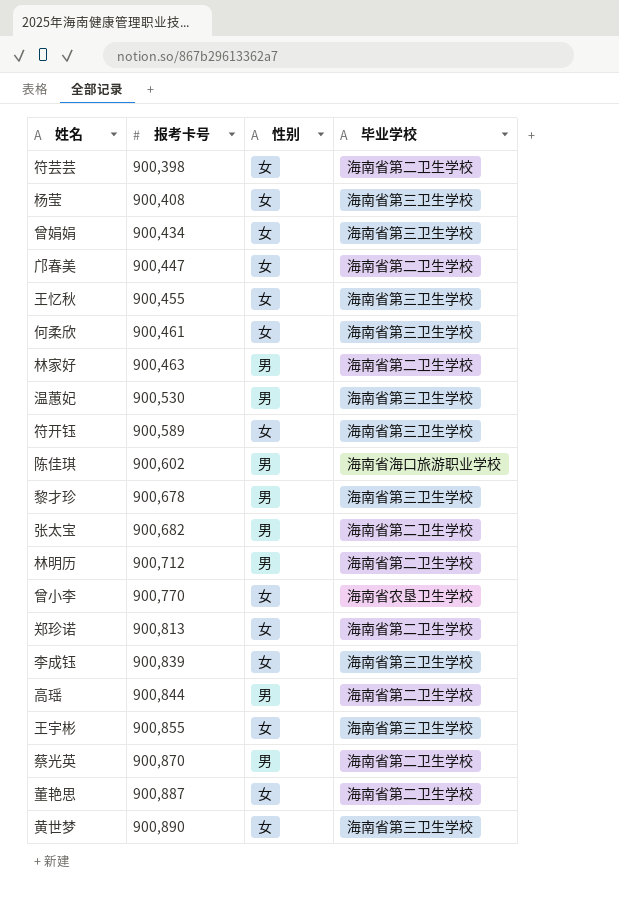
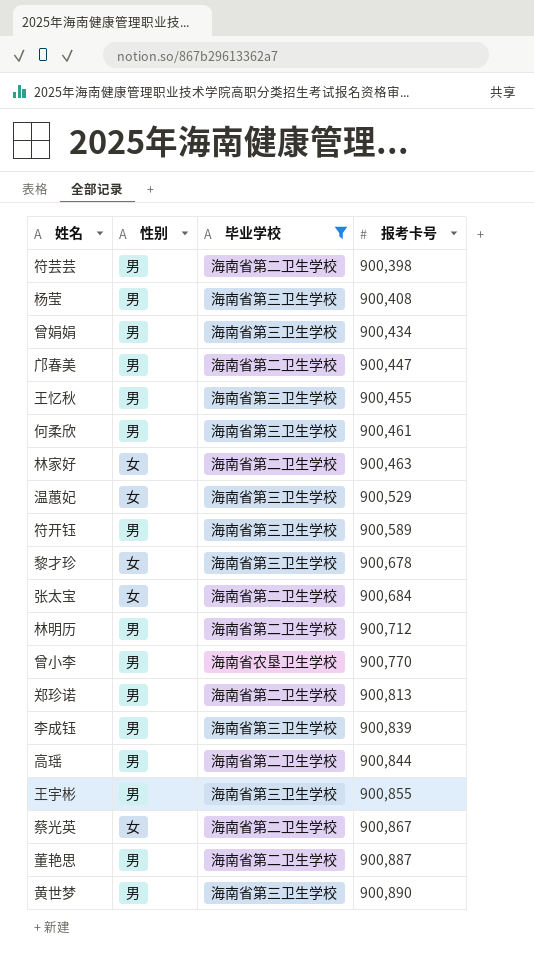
filter: none -> 毕业学校 != 海南省海口旅游职业学校
column 报考卡号 | position: 2 -> 4
符芸芸 | 性别: 女 -> 男
杨莹 | 性别: 女 -> 男
曾娟娟 | 性别: 女 -> 男
邝春美 | 性别: 女 -> 男
王忆秋 | 性别: 女 -> 男
何柔欣 | 性别: 女 -> 男
林家好 | 性别: 男 -> 女
温蕙妃 | 性别: 男 -> 女
温蕙妃 | 报考卡号: 900,530 -> 900,529
符开钰 | 性别: 女 -> 男
黎才珍 | 性别: 男 -> 女
张太宝 | 性别: 男 -> 女
张太宝 | 报考卡号: 900,682 -> 900,684
曾小李 | 性别: 女 -> 男
郑珍诺 | 性别: 女 -> 男
李成钰 | 性别: 女 -> 男
王宇彬 | 性别: 女 -> 男
蔡光英 | 性别: 男 -> 女
蔡光英 | 报考卡号: 900,870 -> 900,867
董艳思 | 性别: 女 -> 男
黄世梦 | 性别: 女 -> 男

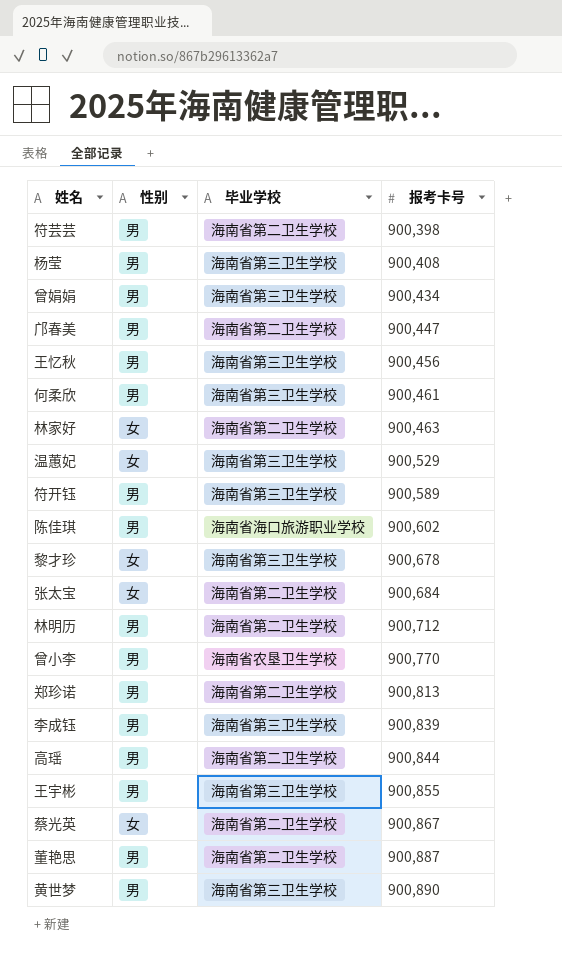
filter: 毕业学校 != 海南省海口旅游职业学校 -> none
王忆秋 | 报考卡号: 900,455 -> 900,456

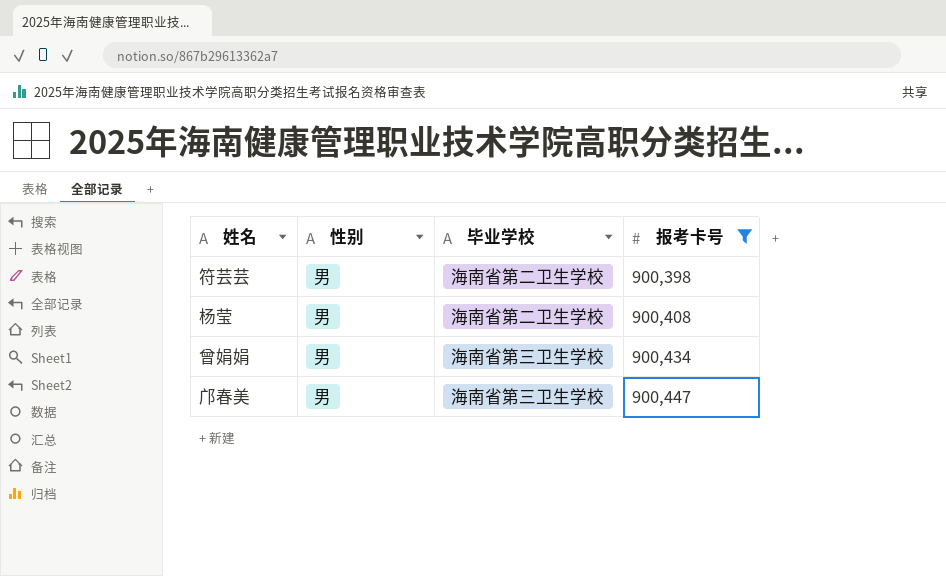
filter: none -> 报考卡号 <= 900,447
杨莹 | 毕业学校: 海南省第三卫生学校 -> 海南省第二卫生学校
邝春美 | 毕业学校: 海南省第二卫生学校 -> 海南省第三卫生学校

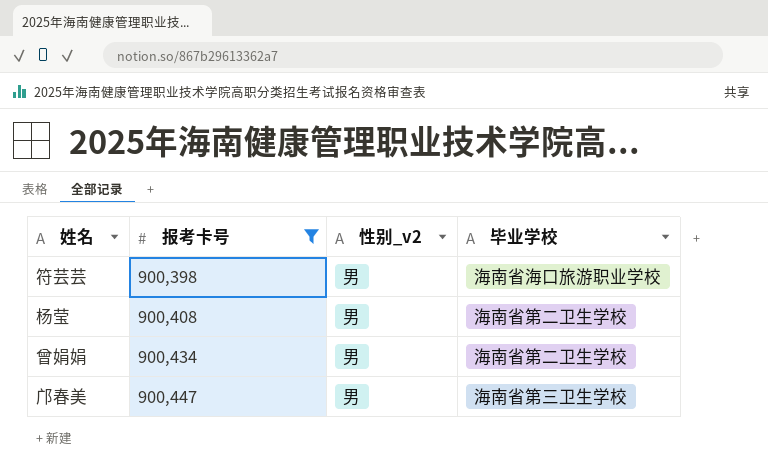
column 报考卡号 | position: 4 -> 2
column name: 性别 -> 性别_v2
符芸芸 | 毕业学校: 海南省第二卫生学校 -> 海南省海口旅游职业学校
曾娟娟 | 毕业学校: 海南省第三卫生学校 -> 海南省第二卫生学校

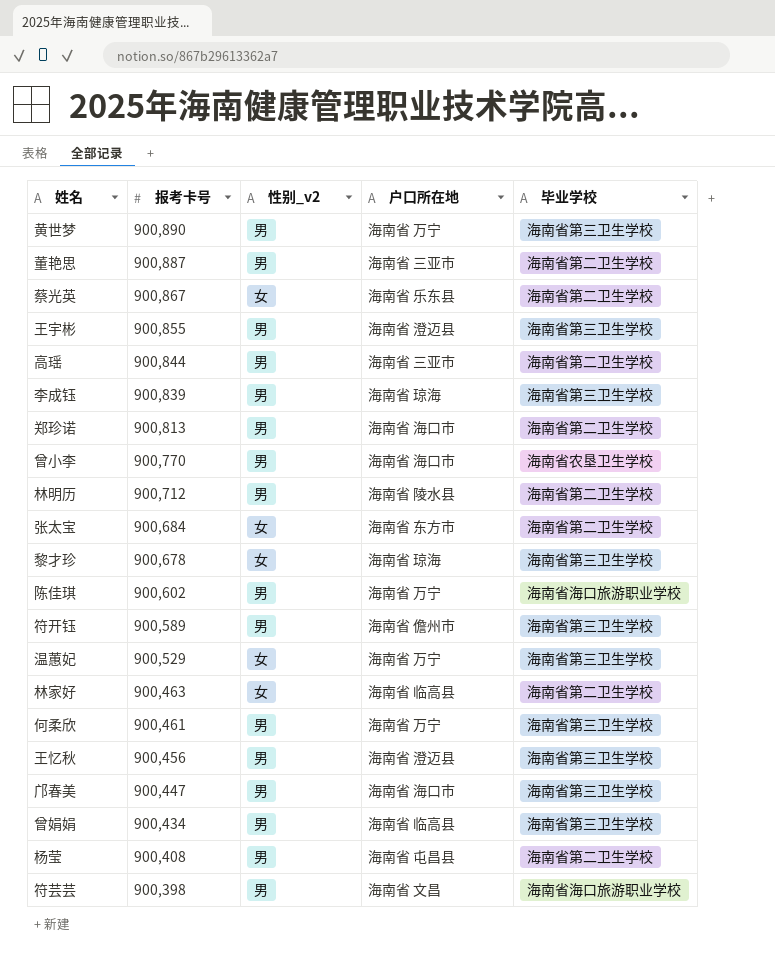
filter: 报考卡号 <= 900,447 -> none
row order: 报考卡号 ascending -> 报考卡号 descending
column 户口所在地 | position: none -> 4
曾娟娟 | 毕业学校: 海南省第二卫生学校 -> 海南省第三卫生学校

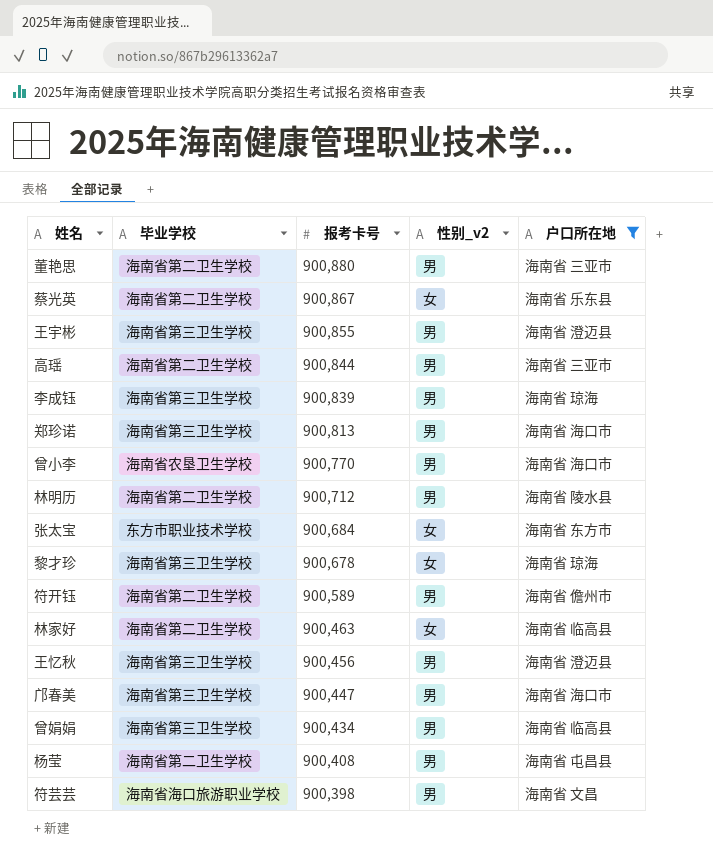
filter: none -> 户口所在地 != 海南省 万宁
column 毕业学校 | position: 5 -> 2
董艳思 | 报考卡号: 900,887 -> 900,880
郑珍诺 | 毕业学校: 海南省第二卫生学校 -> 海南省第三卫生学校
张太宝 | 毕业学校: 海南省第二卫生学校 -> 东方市职业技术学校
符开钰 | 毕业学校: 海南省第三卫生学校 -> 海南省第二卫生学校

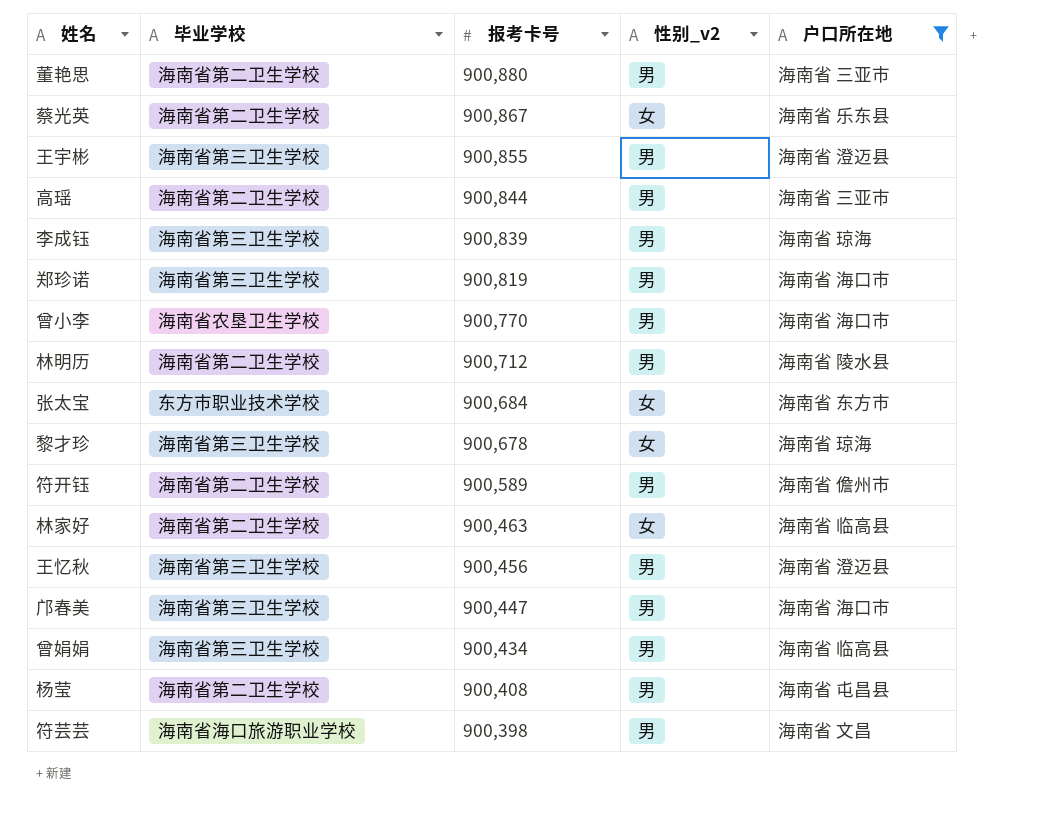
郑珍诺 | 报考卡号: 900,813 -> 900,819

